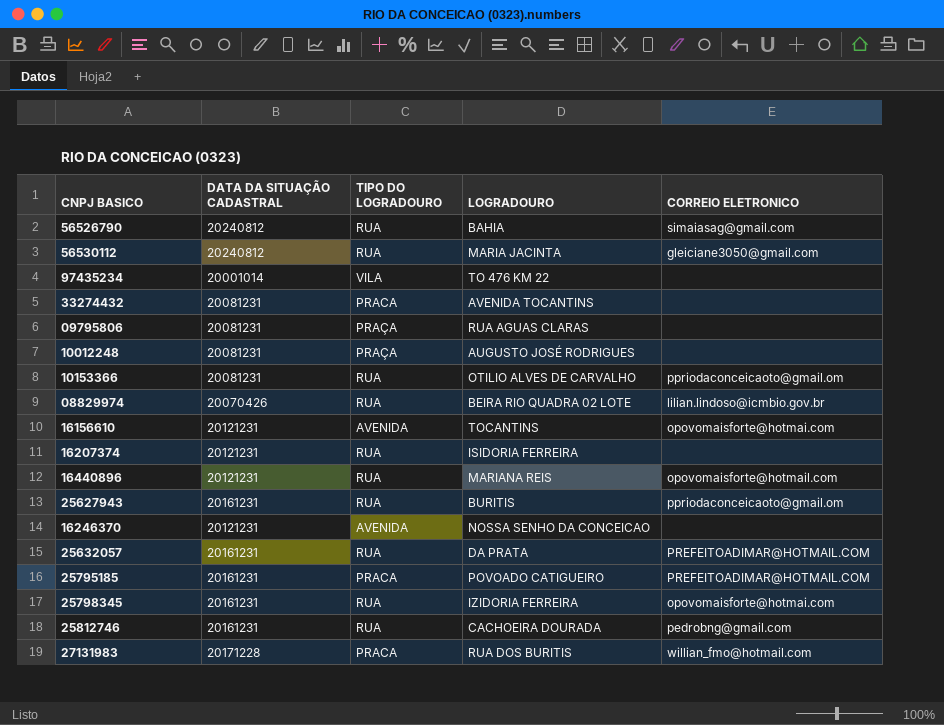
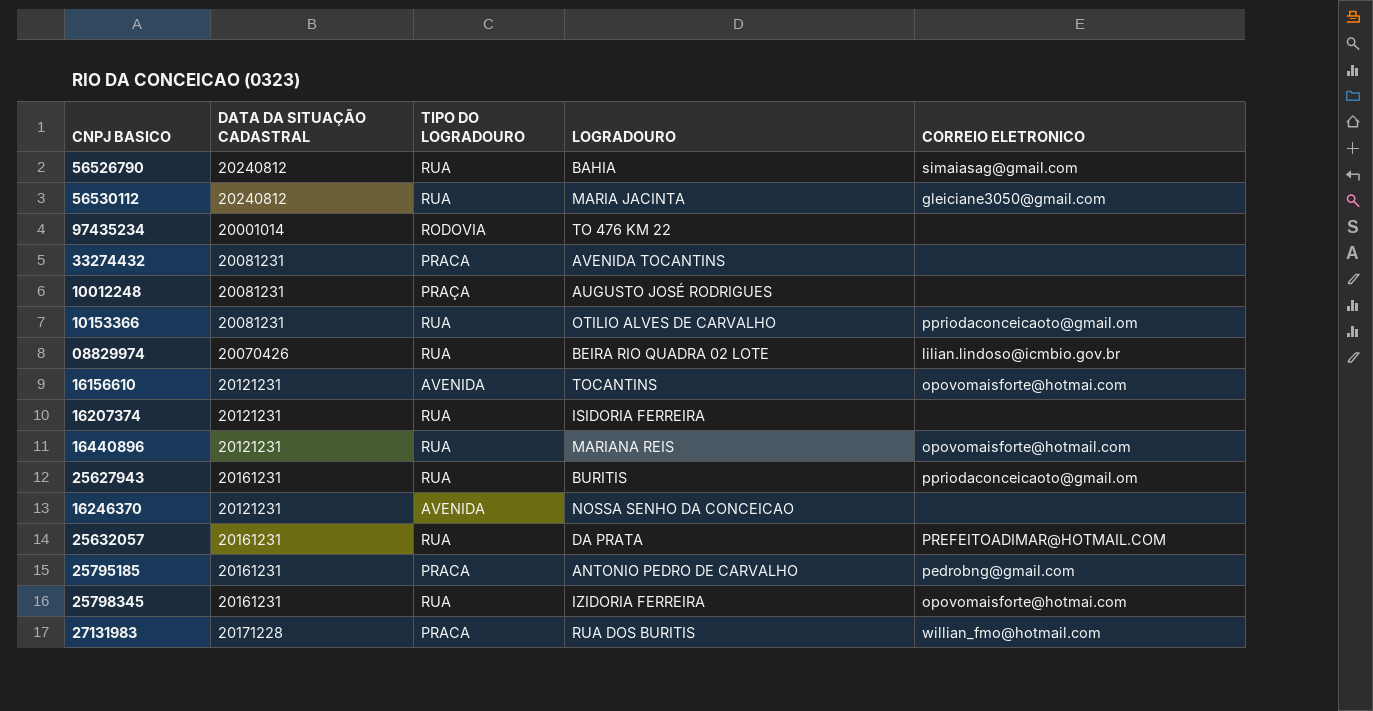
row 09795806: 20081231 | PRAÇA | RUA AGUAS CLARAS | none -> none
row 25812746: 20161231 | RUA | CACHOEIRA DOURADA | pedrobng@gmail.com -> none
97435234 | TIPO DO LOGRADOURO: VILA -> RODOVIA
25795185 | LOGRADOURO: POVOADO CATIGUEIRO -> ANTONIO PEDRO DE CARVALHO
25795185 | CORREIO ELETRONICO: PREFEITOADIMAR@HOTMAIL.COM -> pedrobng@gmail.com

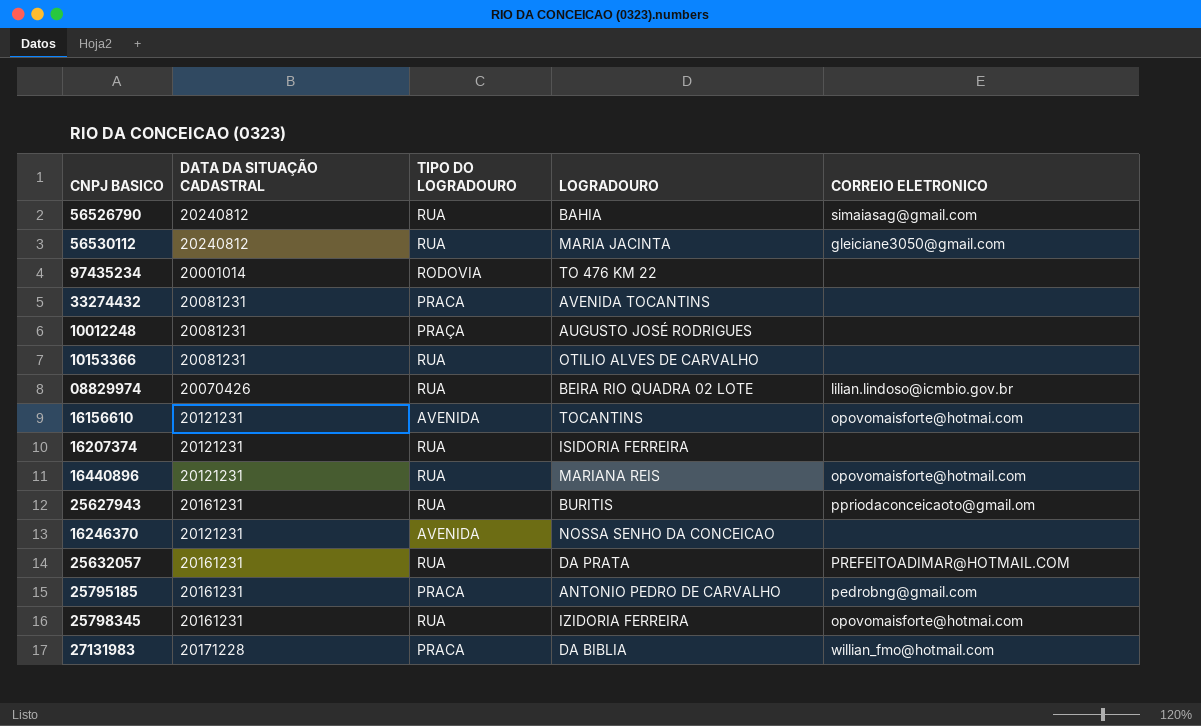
10153366 | CORREIO ELETRONICO: ppriodaconceicaoto@gmail.om -> none
27131983 | LOGRADOURO: RUA DOS BURITIS -> DA BIBLIA

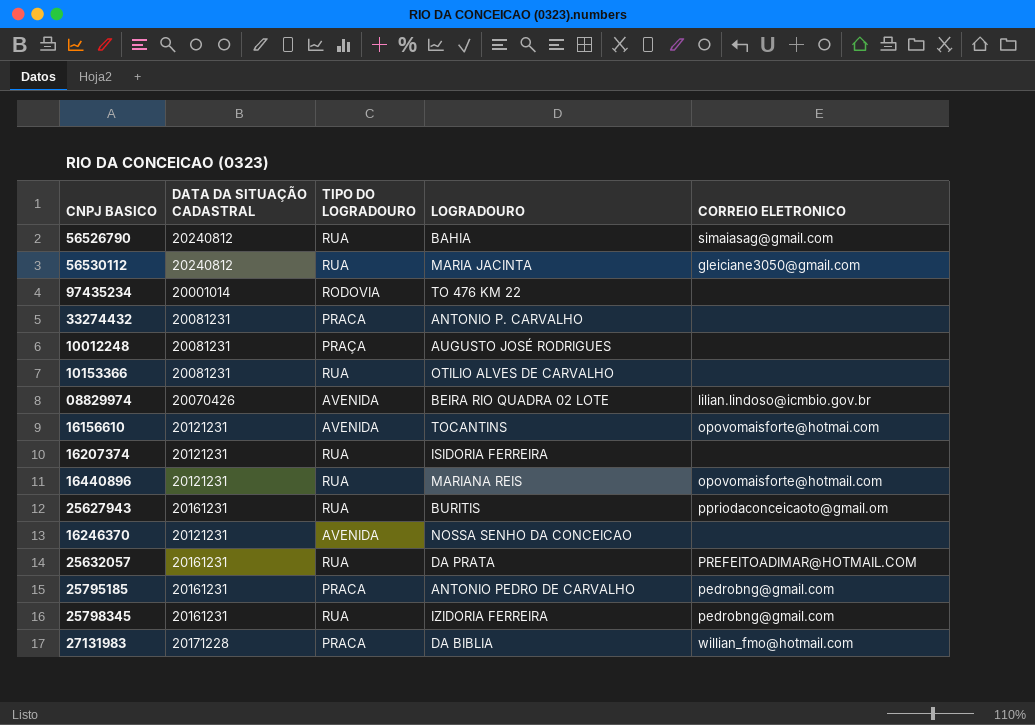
33274432 | LOGRADOURO: AVENIDA TOCANTINS -> ANTONIO P. CARVALHO
08829974 | TIPO DO LOGRADOURO: RUA -> AVENIDA
25798345 | CORREIO ELETRONICO: opovomaisforte@hotmai.com -> pedrobng@gmail.com

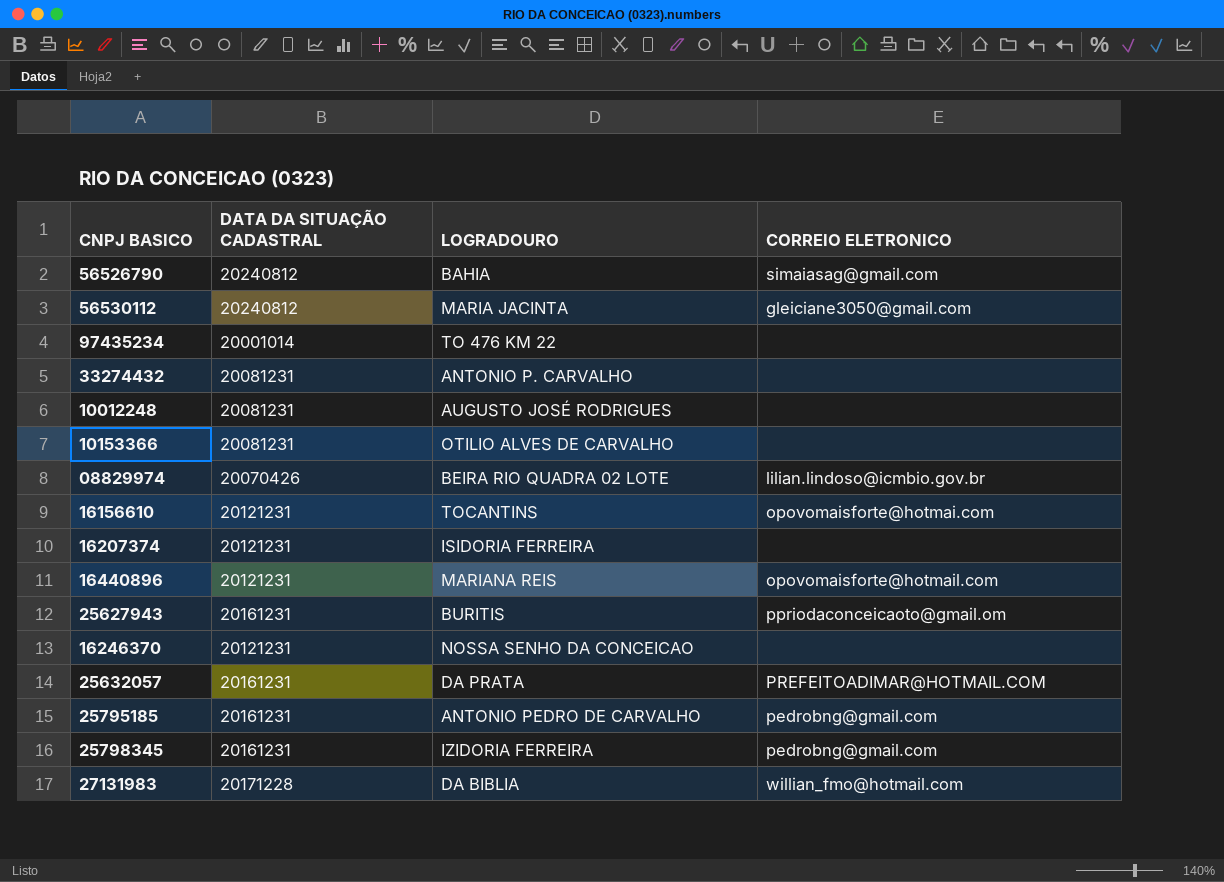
column TIPO DO LOGRADOURO | position: 3 -> none

